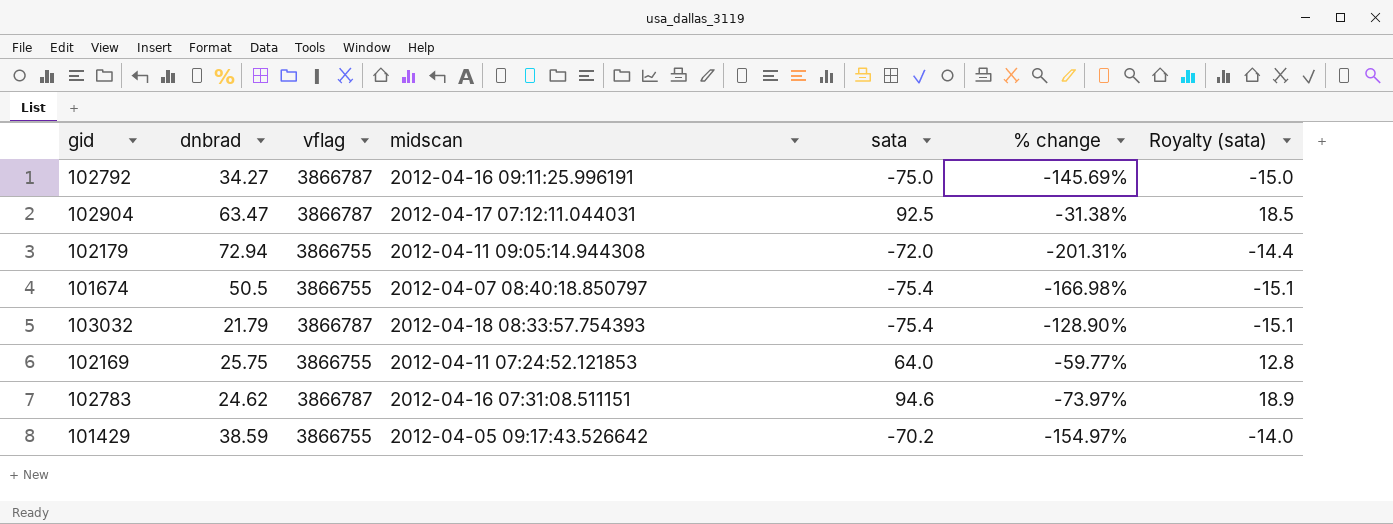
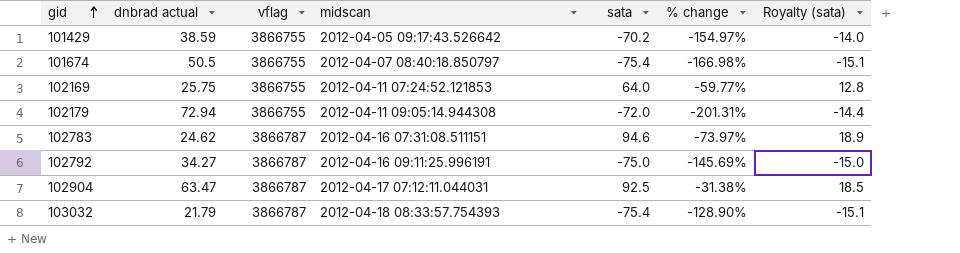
row order: none -> gid ascending
column name: dnbrad -> dnbrad actual

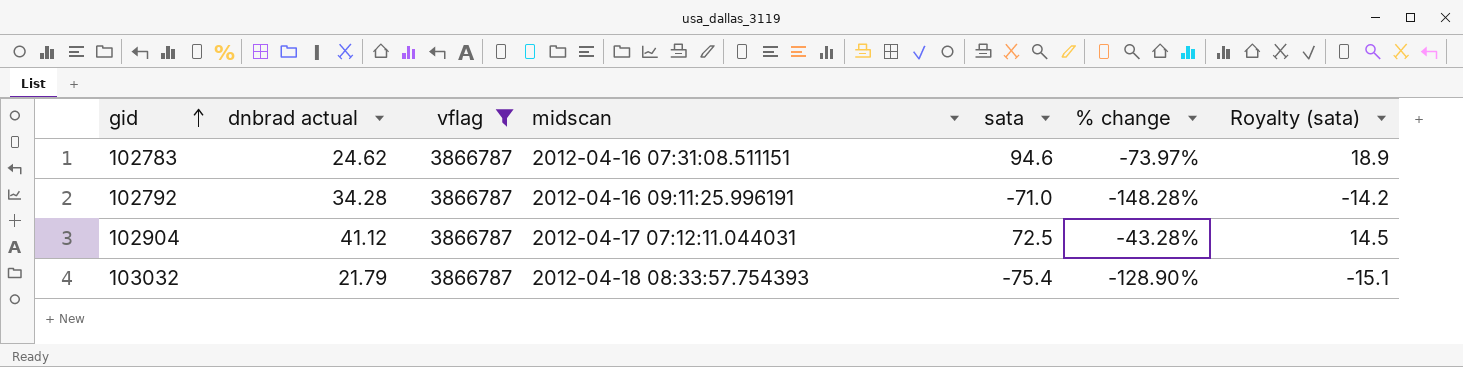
filter: none -> vflag = 3866787
102792 | dnbrad actual: 34.27 -> 34.28
102792 | sata: -75.0 -> -71.0
102792 | % change: -145.69% -> -148.28%
102792 | Royalty (sata): -15.0 -> -14.2
102904 | dnbrad actual: 63.47 -> 41.12
102904 | sata: 92.5 -> 72.5
102904 | % change: -31.38% -> -43.28%
102904 | Royalty (sata): 18.5 -> 14.5

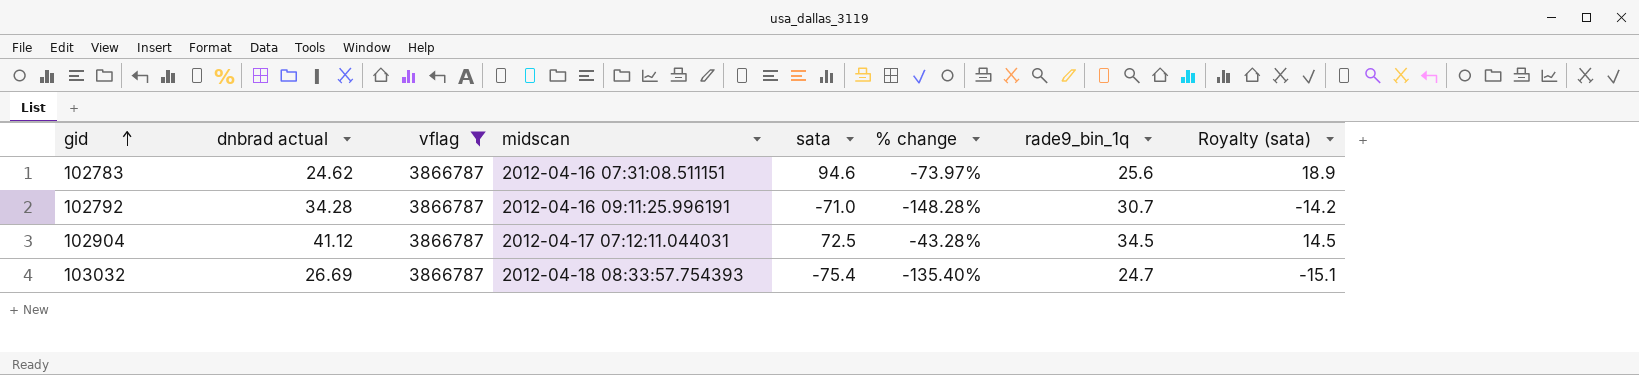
column rade9_bin_1q | position: none -> 7
103032 | dnbrad actual: 21.79 -> 26.69
103032 | % change: -128.90% -> -135.40%

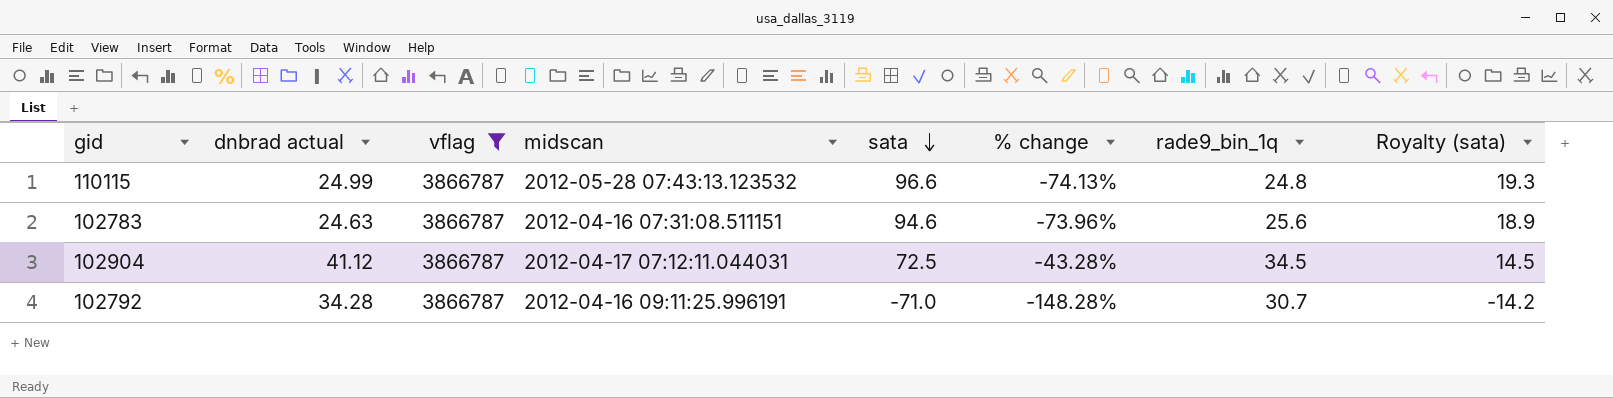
row order: gid ascending -> sata descending
row 103032: 26.69 | 3866787 | 2012-04-18 08:33:57.754393 | -75.4 | -135.40% | 24.7 | -15.1 -> none
row 110115: none -> 24.99 | 3866787 | 2012-05-28 07:43:13.123532 | 96.6 | -74.13% | 24.8 | 19.3
102783 | dnbrad actual: 24.62 -> 24.63
102783 | % change: -73.97% -> -73.96%

